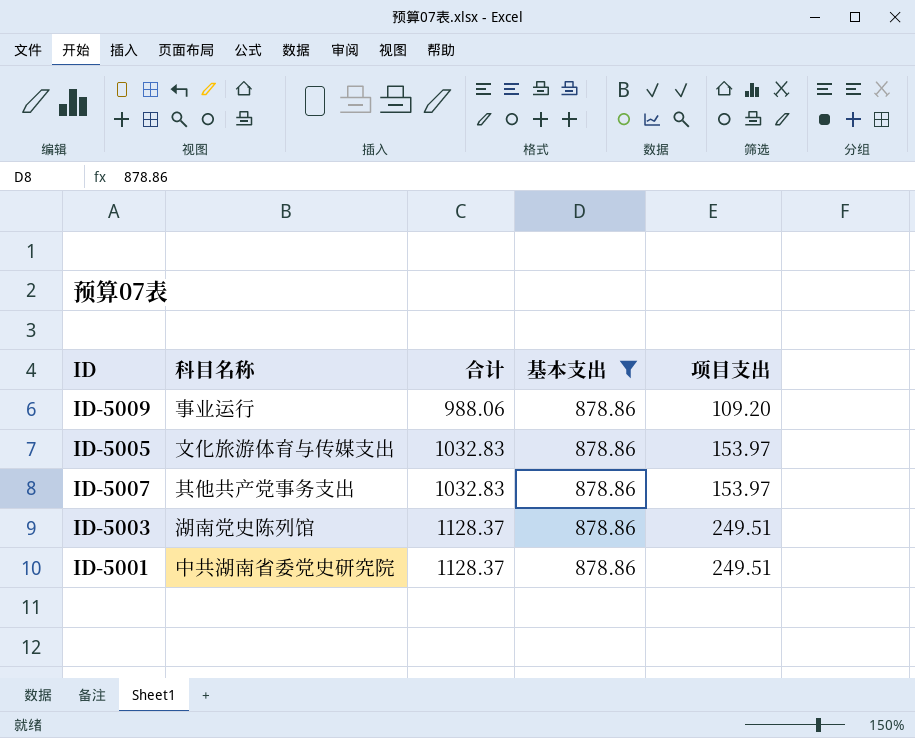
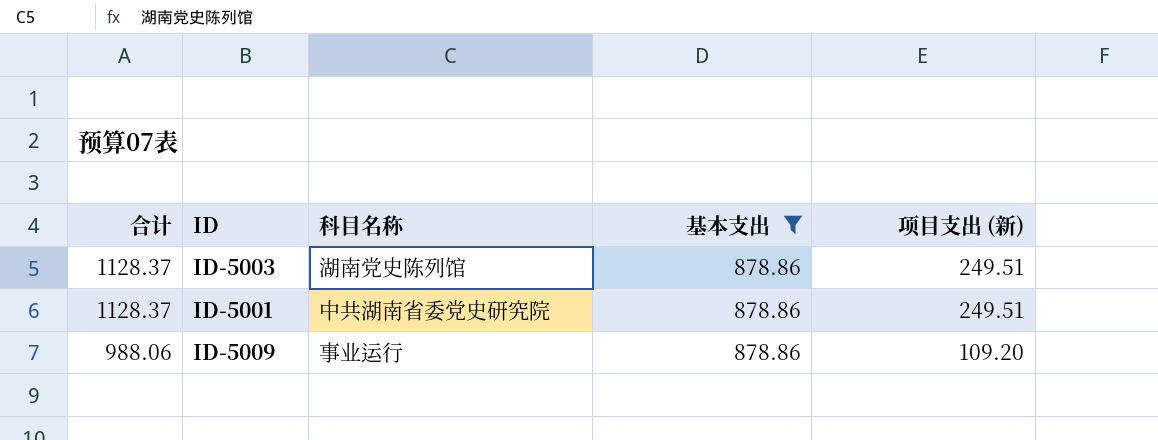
row order: 合计 ascending -> 合计 descending
column 合计 | position: 3 -> 1
column name: 项目支出 -> 项目支出 (新)
row ID-5005: 文化旅游体育与传媒支出 | 1032.83 | 878.86 | 153.97 -> none
row ID-5007: 其他共产党事务支出 | 1032.83 | 878.86 | 153.97 -> none

